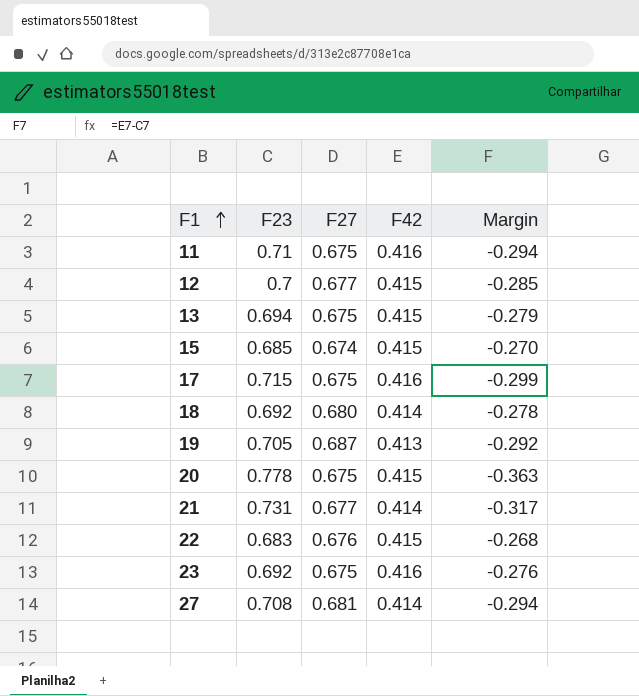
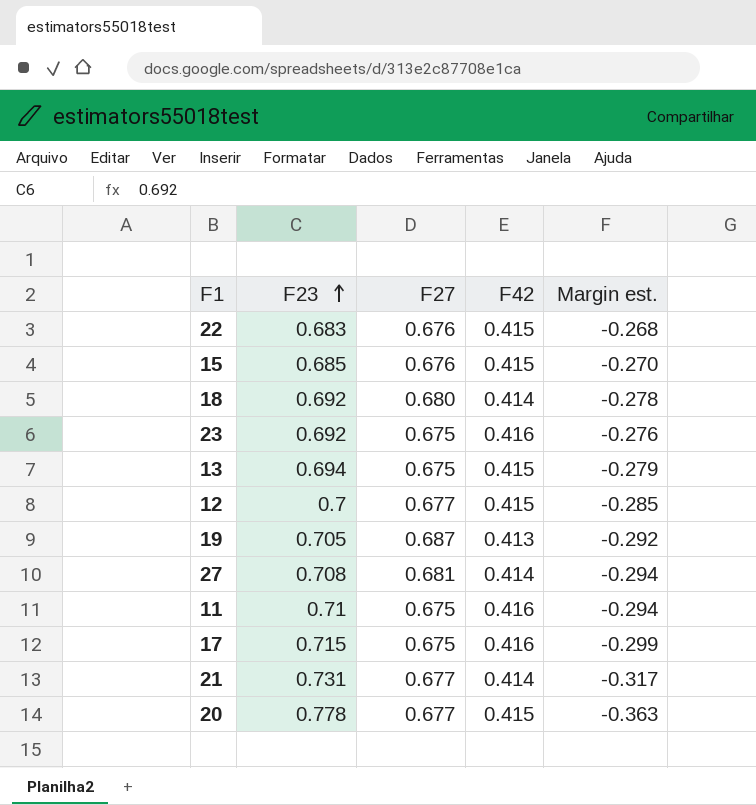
row order: F1 ascending -> F23 ascending
column name: Margin -> Margin est.
15 | F27: 0.674 -> 0.676
20 | F27: 0.675 -> 0.677

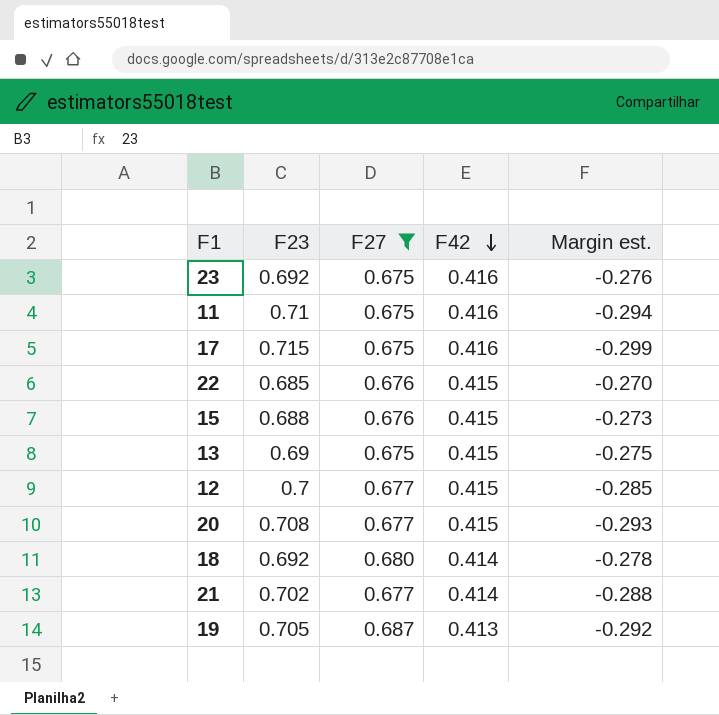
filter: none -> F27 != 0.681
row order: F23 ascending -> F42 descending
22 | F23: 0.683 -> 0.685
22 | Margin est.: -0.268 -> -0.270
15 | F23: 0.685 -> 0.688
15 | Margin est.: -0.270 -> -0.273
13 | F23: 0.694 -> 0.69
13 | Margin est.: -0.279 -> -0.275
20 | F23: 0.778 -> 0.708
20 | Margin est.: -0.363 -> -0.293
21 | F23: 0.731 -> 0.702
21 | Margin est.: -0.317 -> -0.288

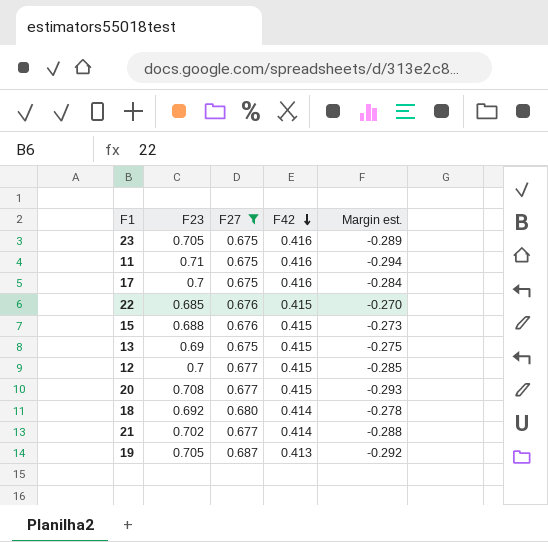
23 | F23: 0.692 -> 0.705
23 | Margin est.: -0.276 -> -0.289
17 | F23: 0.715 -> 0.7
17 | Margin est.: -0.299 -> -0.284

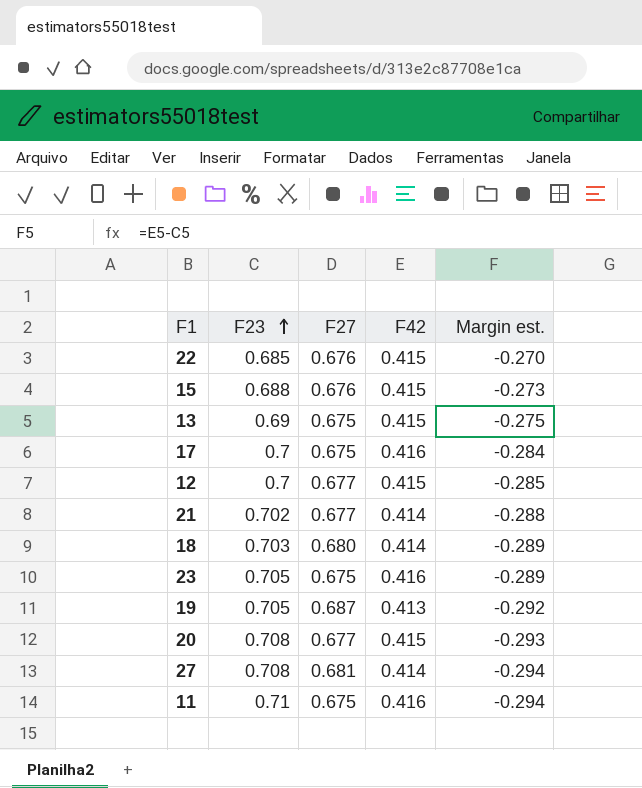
filter: F27 != 0.681 -> none
row order: F42 descending -> F23 ascending
18 | F23: 0.692 -> 0.703
18 | Margin est.: -0.278 -> -0.289

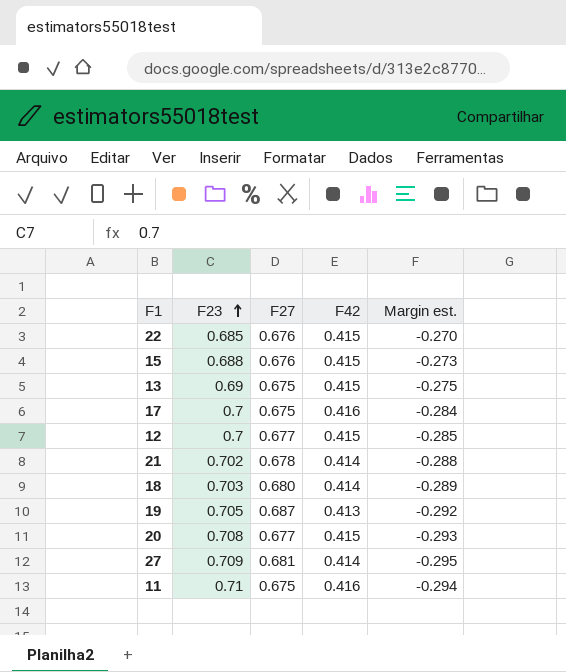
row 23: 0.705 | 0.675 | 0.416 | -0.289 -> none
21 | F27: 0.677 -> 0.678
27 | F23: 0.708 -> 0.709
27 | Margin est.: -0.294 -> -0.295

